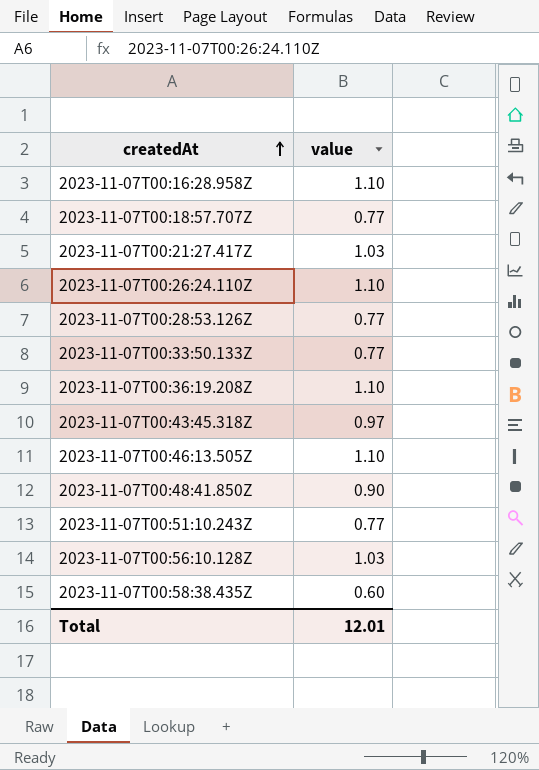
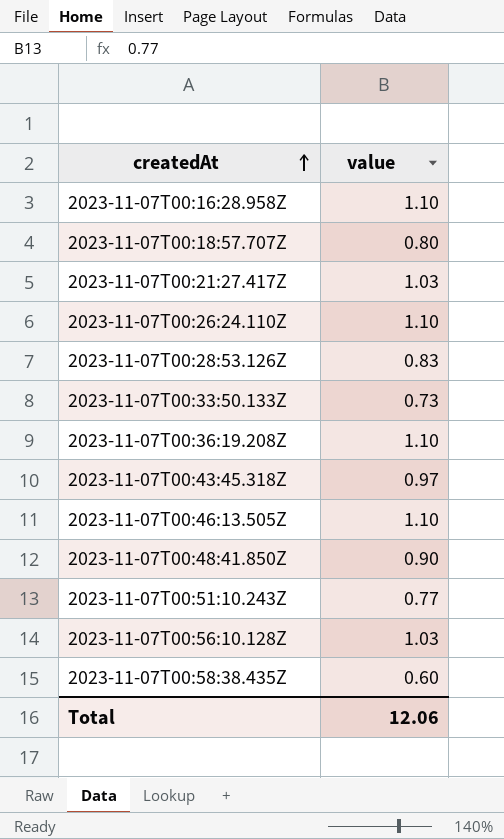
2023-11-07T00:18:57.707Z | value: 0.77 -> 0.80
2023-11-07T00:28:53.126Z | value: 0.77 -> 0.83
2023-11-07T00:33:50.133Z | value: 0.77 -> 0.73
Total | value: 12.01 -> 12.06

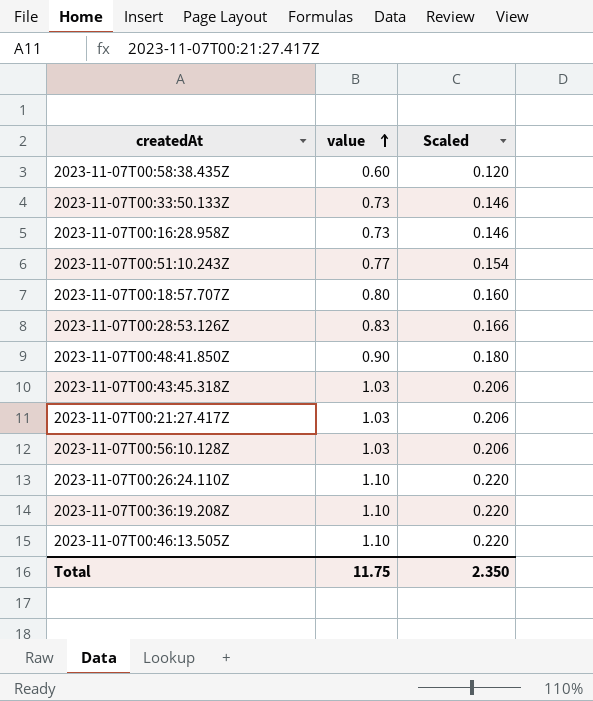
row order: createdAt ascending -> value ascending
column Scaled | formula: none -> [value] * 0.2
2023-11-07T00:16:28.958Z | value: 1.10 -> 0.73
2023-11-07T00:43:45.318Z | value: 0.97 -> 1.03
Total | value: 12.06 -> 11.75

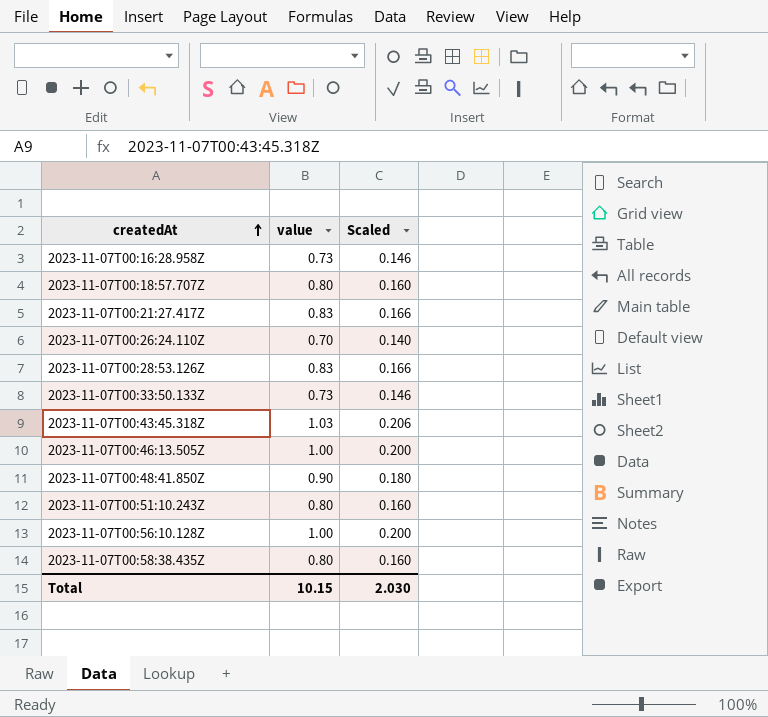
row order: value ascending -> createdAt ascending
row 2023-11-07T00:36:19.208Z: 1.10 | 0.220 -> none
2023-11-07T00:21:27.417Z | value: 1.03 -> 0.83
2023-11-07T00:21:27.417Z | Scaled: 0.206 -> 0.166
2023-11-07T00:26:24.110Z | value: 1.10 -> 0.70
2023-11-07T00:26:24.110Z | Scaled: 0.220 -> 0.140
2023-11-07T00:46:13.505Z | value: 1.10 -> 1.00
2023-11-07T00:46:13.505Z | Scaled: 0.220 -> 0.200
2023-11-07T00:51:10.243Z | value: 0.77 -> 0.80
2023-11-07T00:51:10.243Z | Scaled: 0.154 -> 0.160
2023-11-07T00:56:10.128Z | value: 1.03 -> 1.00
2023-11-07T00:56:10.128Z | Scaled: 0.206 -> 0.200
2023-11-07T00:58:38.435Z | value: 0.60 -> 0.80
2023-11-07T00:58:38.435Z | Scaled: 0.120 -> 0.160
Total | value: 11.75 -> 10.15
Total | Scaled: 2.350 -> 2.030

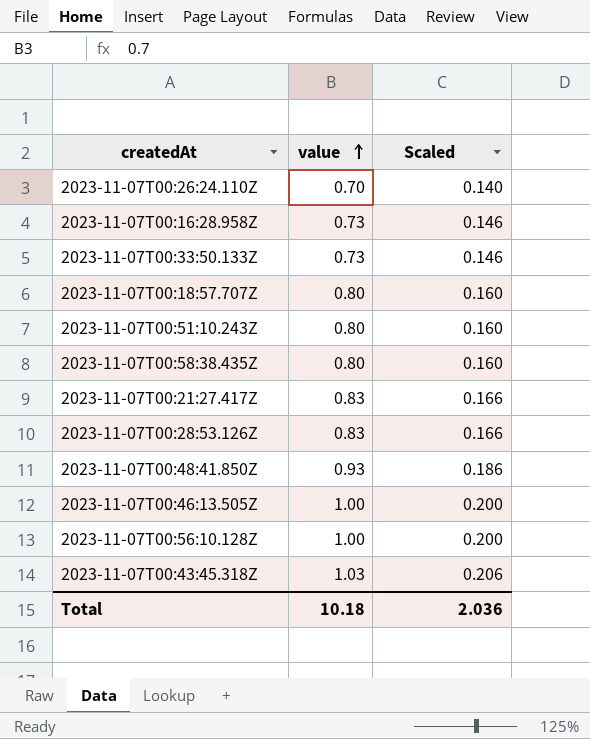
row order: createdAt ascending -> value ascending
2023-11-07T00:48:41.850Z | value: 0.90 -> 0.93
2023-11-07T00:48:41.850Z | Scaled: 0.180 -> 0.186
Total | value: 10.15 -> 10.18
Total | Scaled: 2.030 -> 2.036

